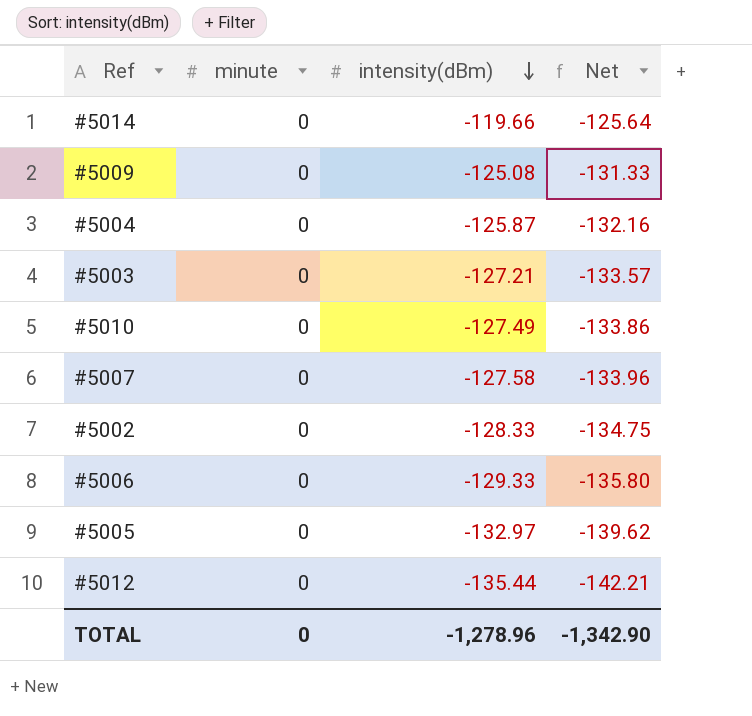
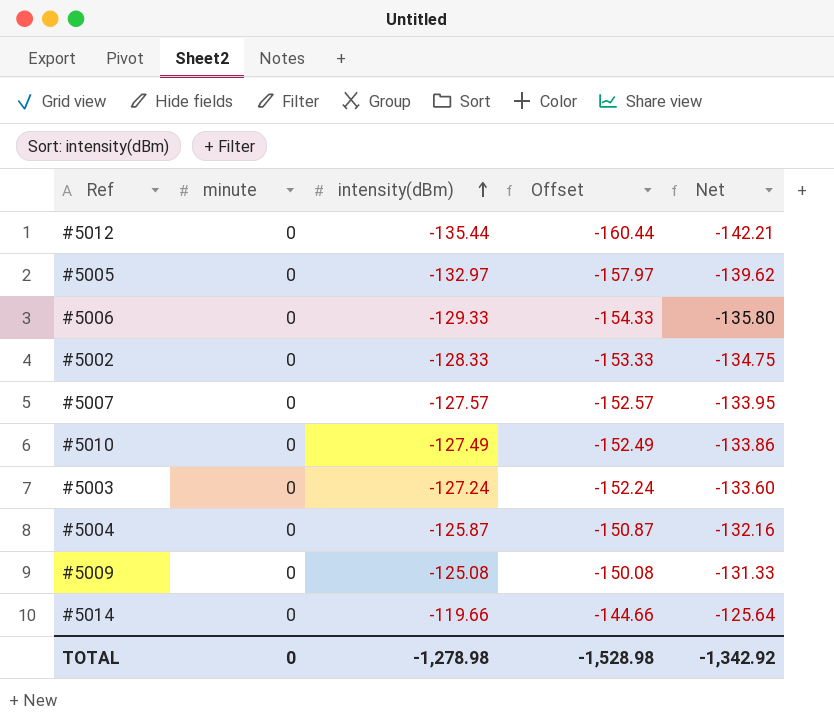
row order: intensity(dBm) descending -> intensity(dBm) ascending
column Offset | formula: none -> [intensity(dBm)] - 25
#5007 | intensity(dBm): -127.58 -> -127.57
#5007 | Net: -133.96 -> -133.95
#5003 | intensity(dBm): -127.21 -> -127.24
#5003 | Net: -133.57 -> -133.60
TOTAL | intensity(dBm): -1,278.96 -> -1,278.98
TOTAL | Net: -1,342.90 -> -1,342.92

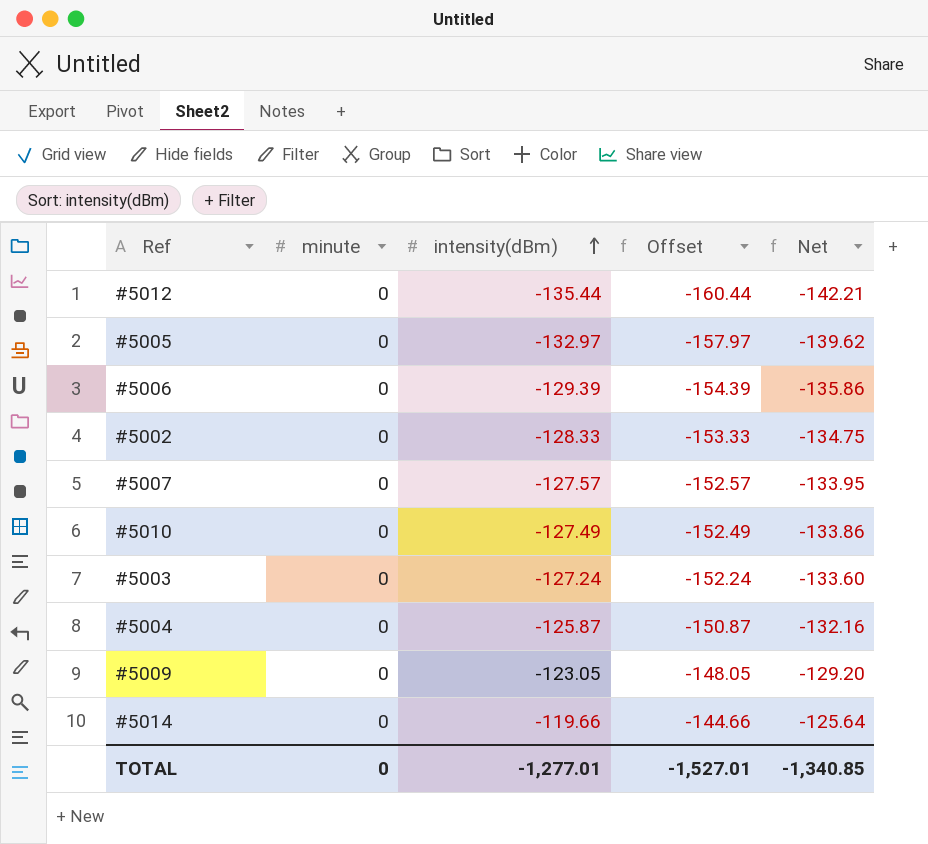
#5006 | intensity(dBm): -129.33 -> -129.39
#5006 | Offset: -154.33 -> -154.39
#5006 | Net: -135.80 -> -135.86
#5009 | intensity(dBm): -125.08 -> -123.05
#5009 | Offset: -150.08 -> -148.05
#5009 | Net: -131.33 -> -129.20
TOTAL | intensity(dBm): -1,278.98 -> -1,277.01
TOTAL | Offset: -1,528.98 -> -1,527.01
TOTAL | Net: -1,342.92 -> -1,340.85

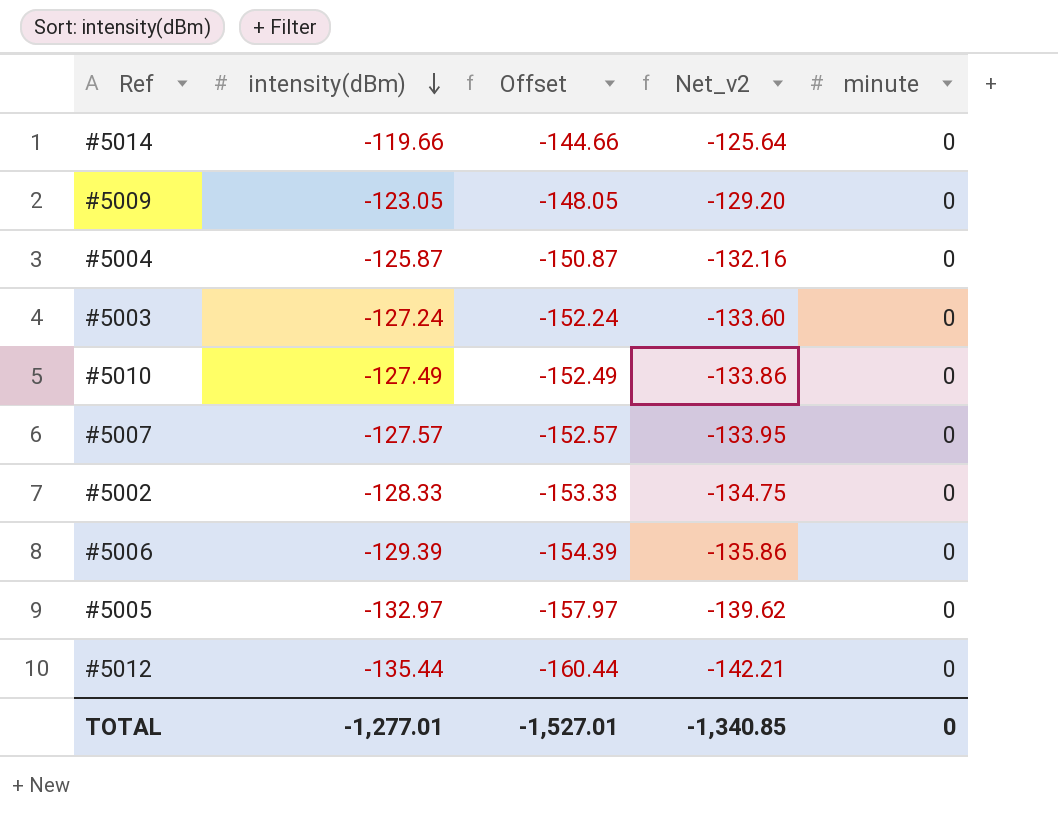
row order: intensity(dBm) ascending -> intensity(dBm) descending
column name: Net -> Net_v2
column minute | position: 2 -> 5

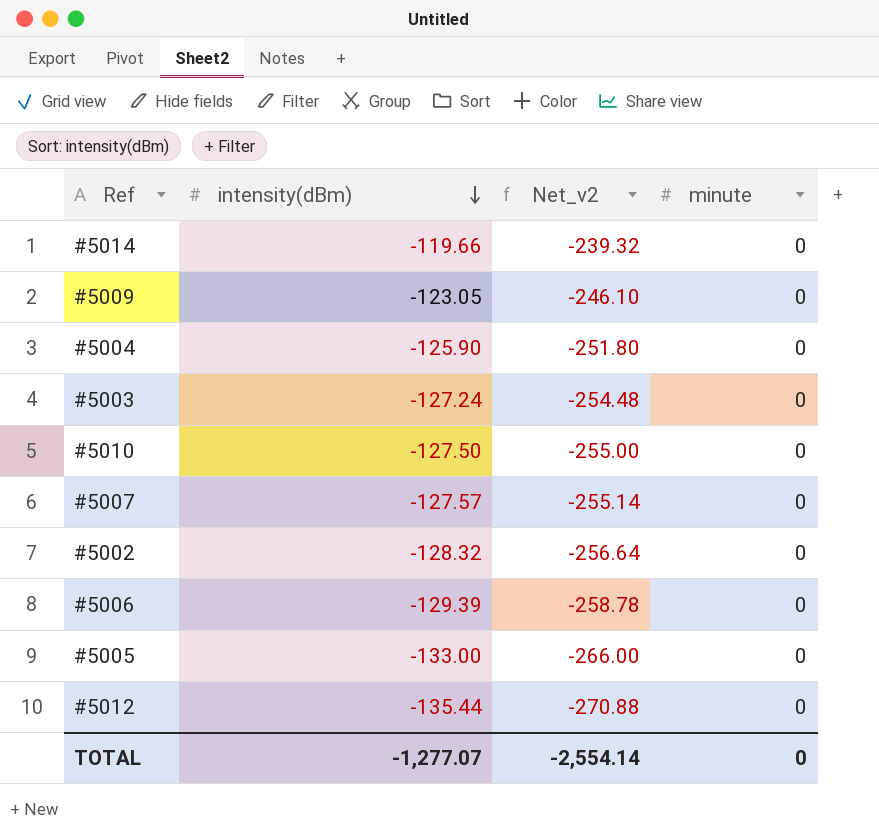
column Offset | formula: [intensity(dBm)] - 25 -> none
column Net_v2 | formula: [intensity(dBm)] * 1.05 -> [intensity(dBm)] * 2
#5004 | intensity(dBm): -125.87 -> -125.90
#5010 | intensity(dBm): -127.49 -> -127.50
#5002 | intensity(dBm): -128.33 -> -128.32
#5005 | intensity(dBm): -132.97 -> -133.00
TOTAL | intensity(dBm): -1,277.01 -> -1,277.07
TOTAL | Net_v2: -1,340.85 -> -2,554.14

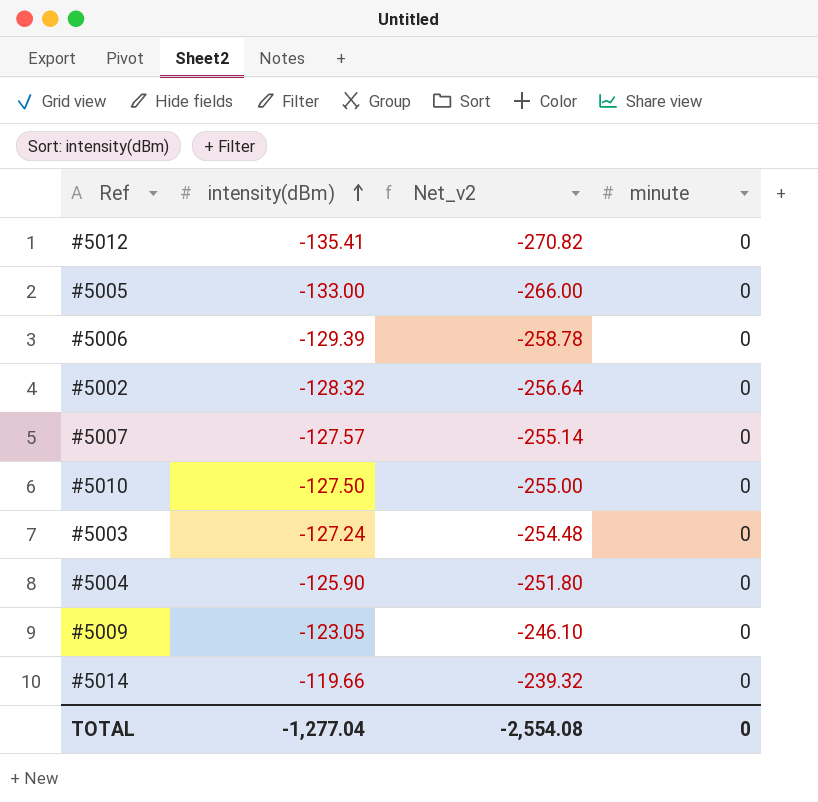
row order: intensity(dBm) descending -> intensity(dBm) ascending
#5012 | intensity(dBm): -135.44 -> -135.41
#5012 | Net_v2: -270.88 -> -270.82
TOTAL | intensity(dBm): -1,277.07 -> -1,277.04
TOTAL | Net_v2: -2,554.14 -> -2,554.08

